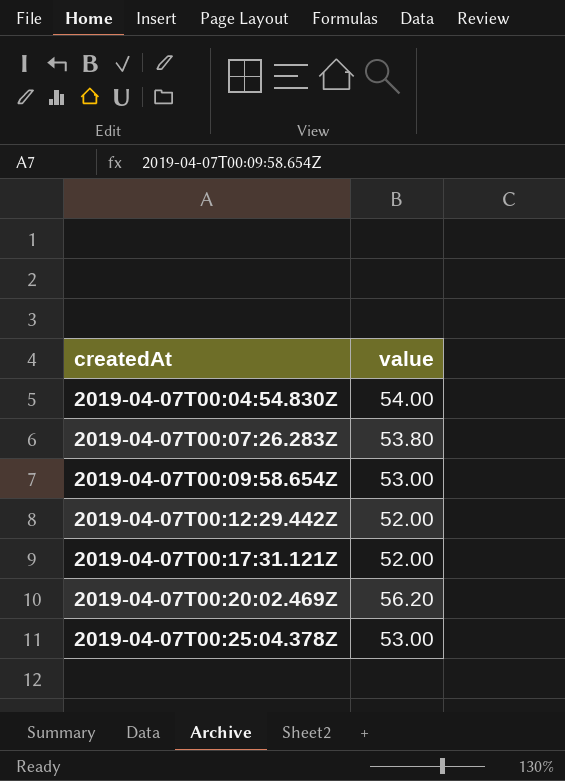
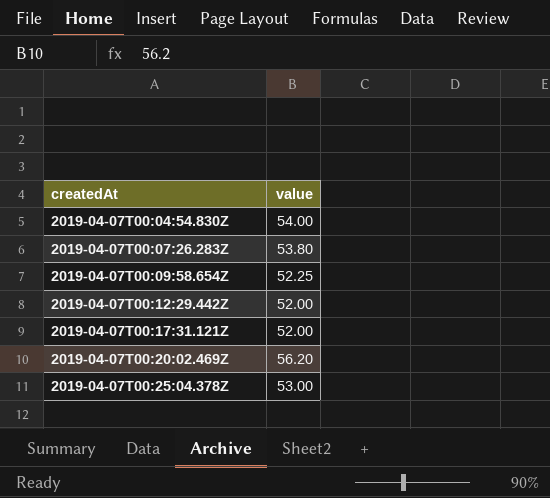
2019-04-07T00:09:58.654Z | value: 53.00 -> 52.25

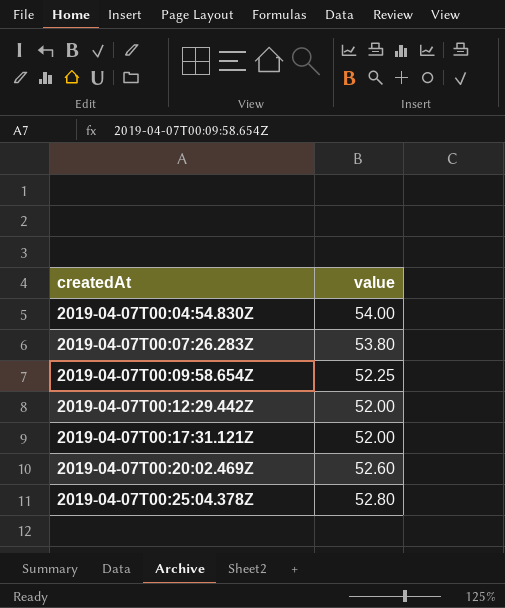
2019-04-07T00:20:02.469Z | value: 56.20 -> 52.60
2019-04-07T00:25:04.378Z | value: 53.00 -> 52.80

